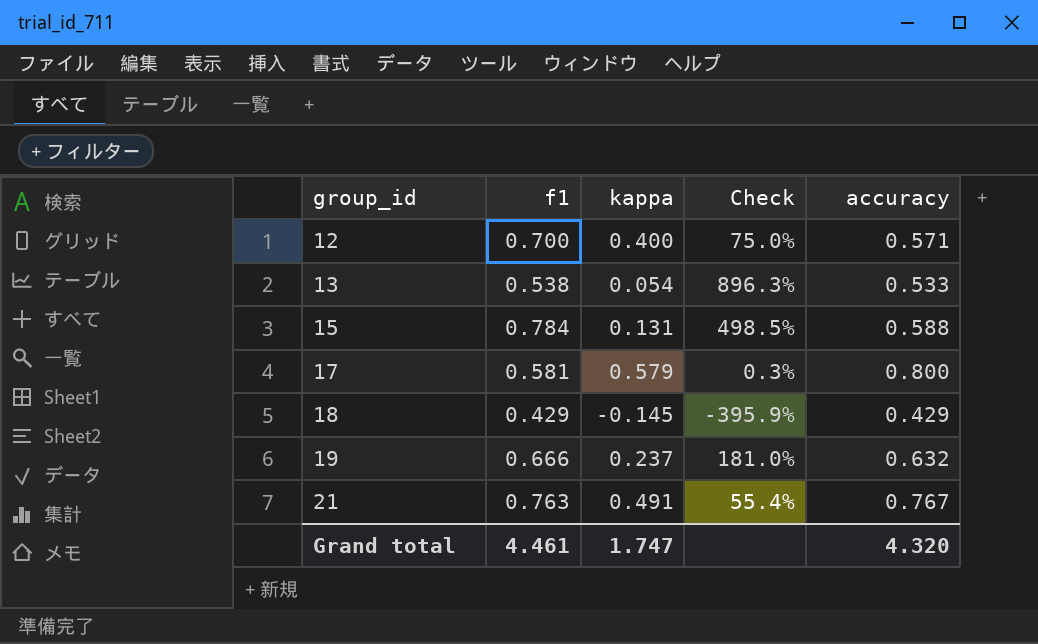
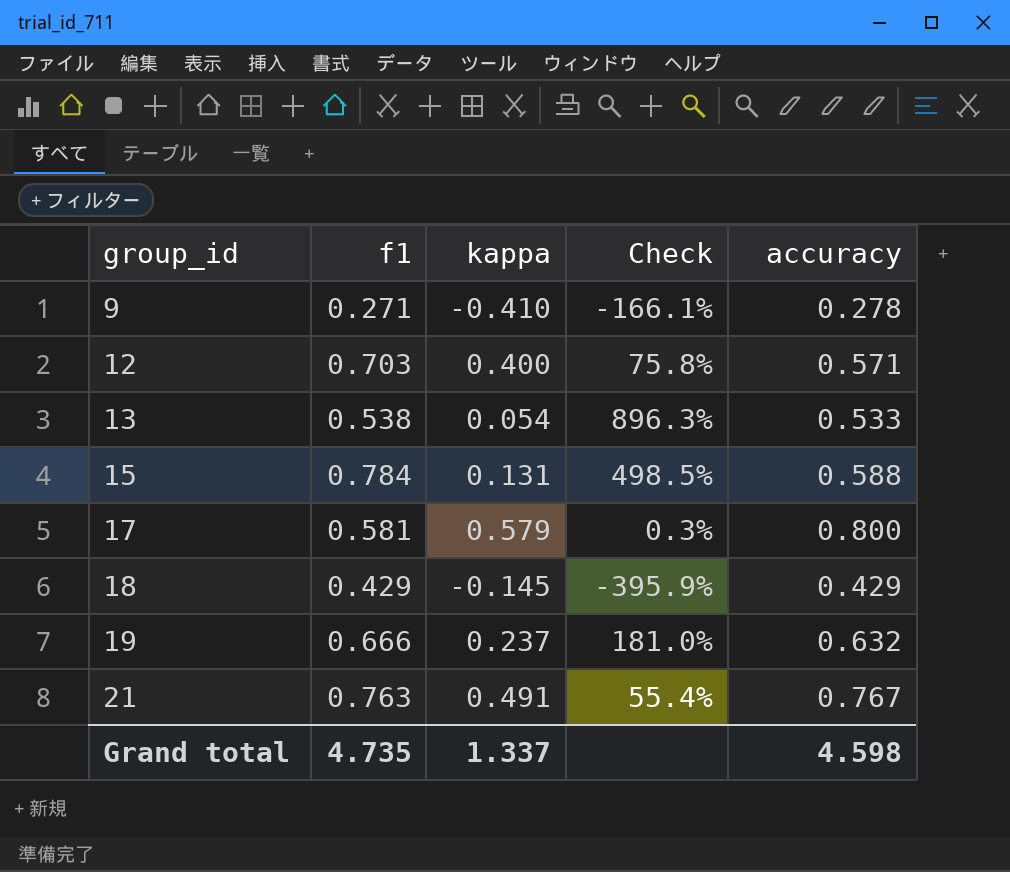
row 9: none -> 0.271 | -0.410 | -166.1% | 0.278
12 | f1: 0.700 -> 0.703
12 | Check: 75.0% -> 75.8%
Grand total | f1: 4.461 -> 4.735
Grand total | kappa: 1.747 -> 1.337
Grand total | accuracy: 4.320 -> 4.598

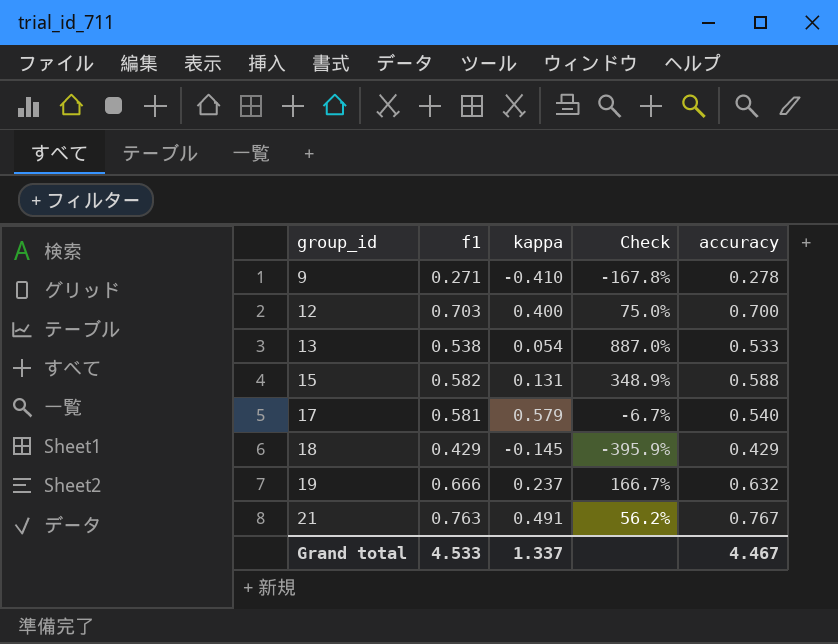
column Check | formula: ([f1] - [kappa]) / [kappa] -> ([accuracy] - [kappa]) / [kappa]
12 | accuracy: 0.571 -> 0.700
15 | f1: 0.784 -> 0.582
17 | accuracy: 0.800 -> 0.540
Grand total | f1: 4.735 -> 4.533
Grand total | accuracy: 4.598 -> 4.467

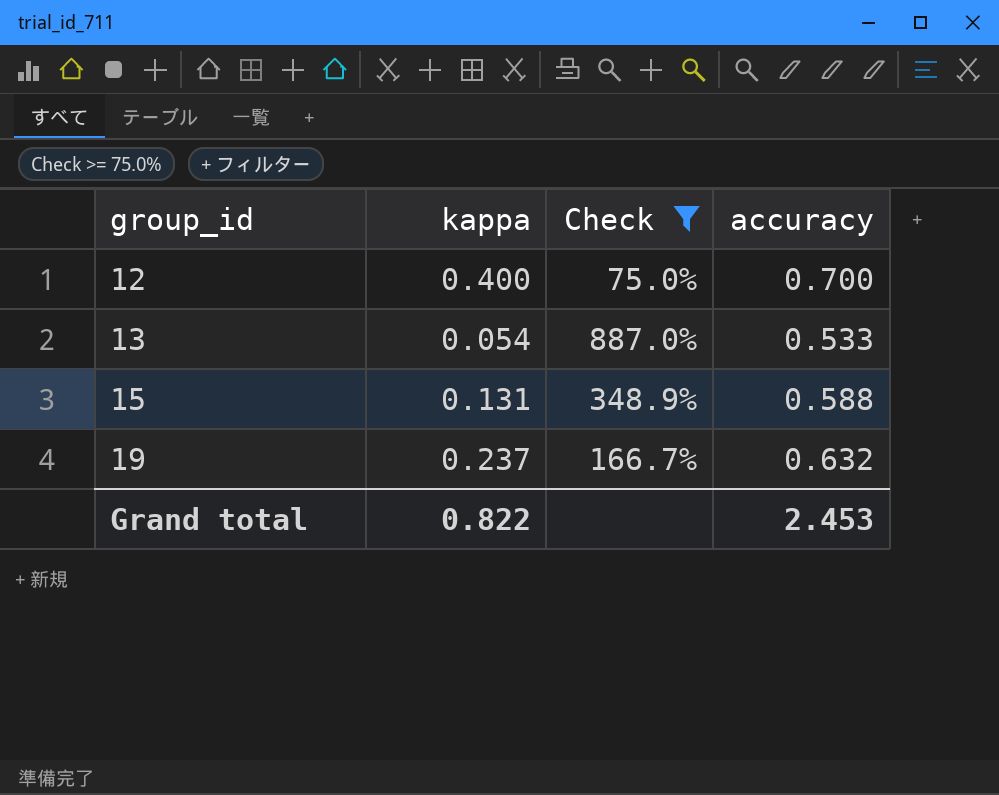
filter: none -> Check >= 75.0%
column f1 | position: 2 -> none
Grand total | kappa: 1.337 -> 0.822
Grand total | accuracy: 4.467 -> 2.453

